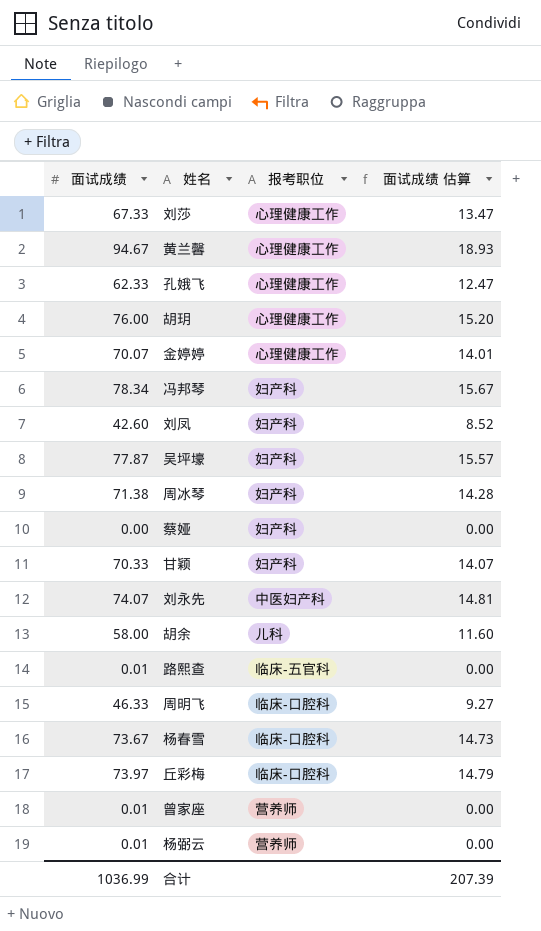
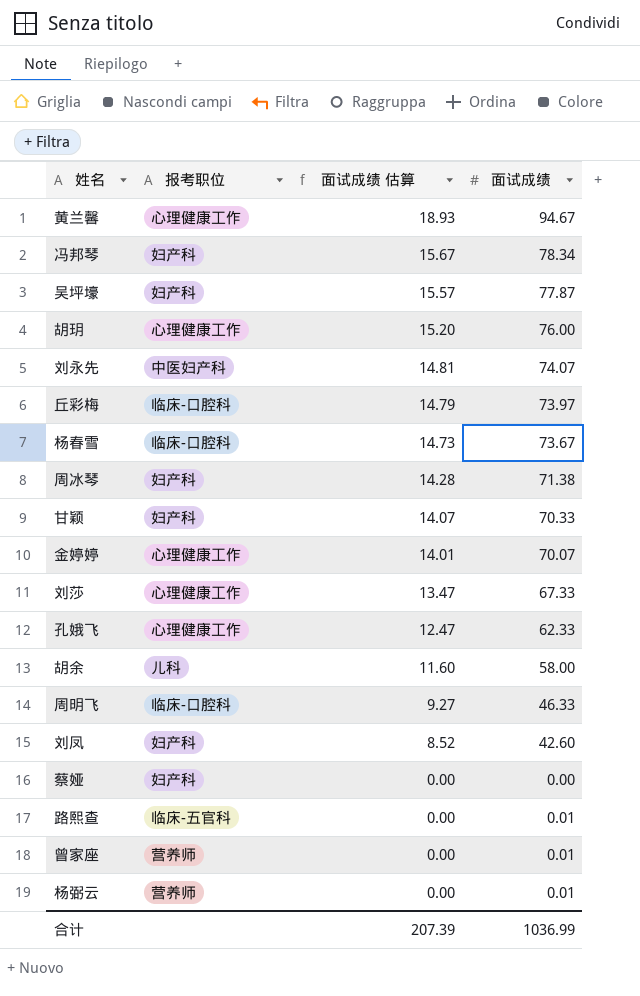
row order: none -> 面试成绩 估算 descending
column 面试成绩 | position: 1 -> 4

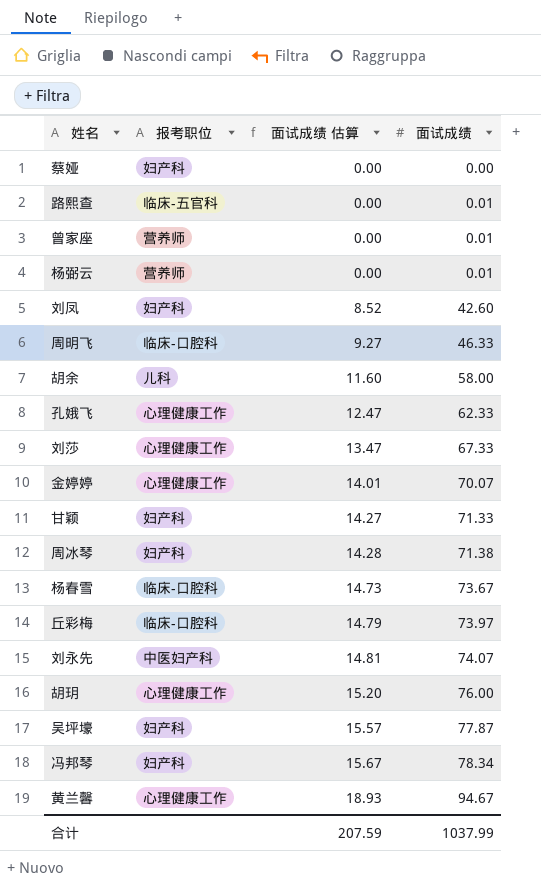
row order: 面试成绩 估算 descending -> 面试成绩 估算 ascending
甘颖 | 面试成绩 估算: 14.07 -> 14.27
甘颖 | 面试成绩: 70.33 -> 71.33
合计 | 面试成绩 估算: 207.39 -> 207.59
合计 | 面试成绩: 1036.99 -> 1037.99

